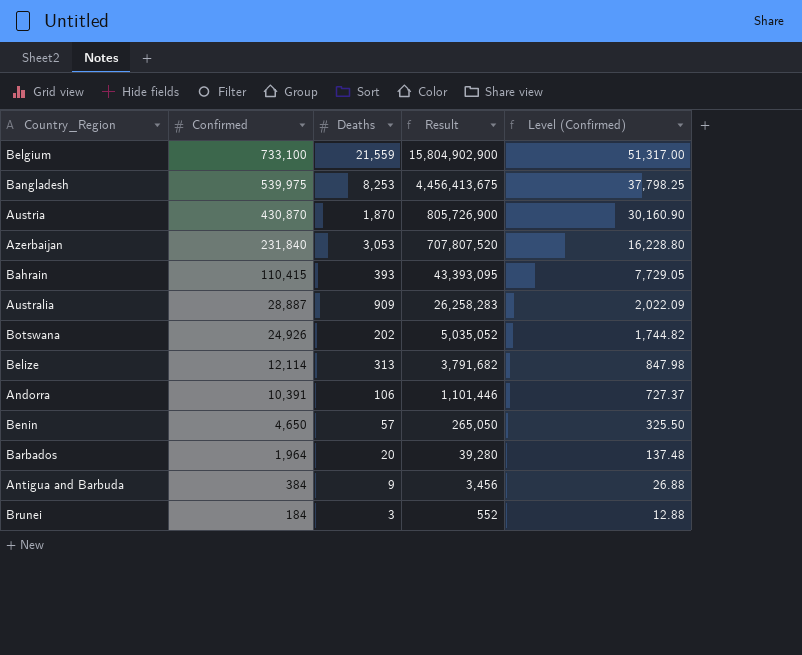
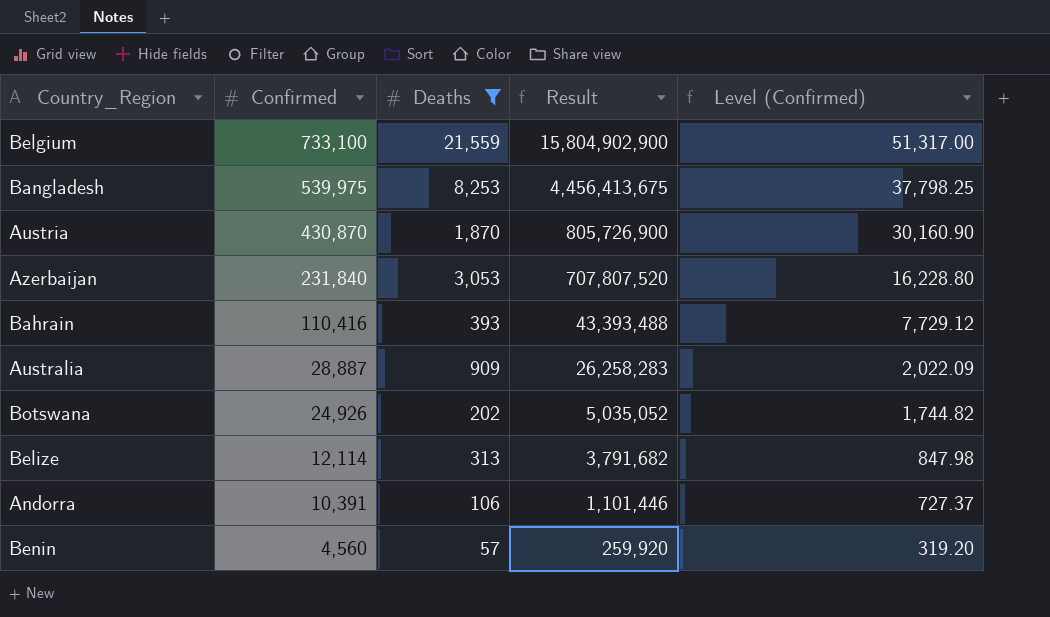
filter: none -> Deaths >= 57
Bahrain | Confirmed: 110,415 -> 110,416
Bahrain | Result: 43,393,095 -> 43,393,488
Bahrain | Level (Confirmed): 7,729.05 -> 7,729.12
Benin | Confirmed: 4,650 -> 4,560
Benin | Result: 265,050 -> 259,920
Benin | Level (Confirmed): 325.50 -> 319.20

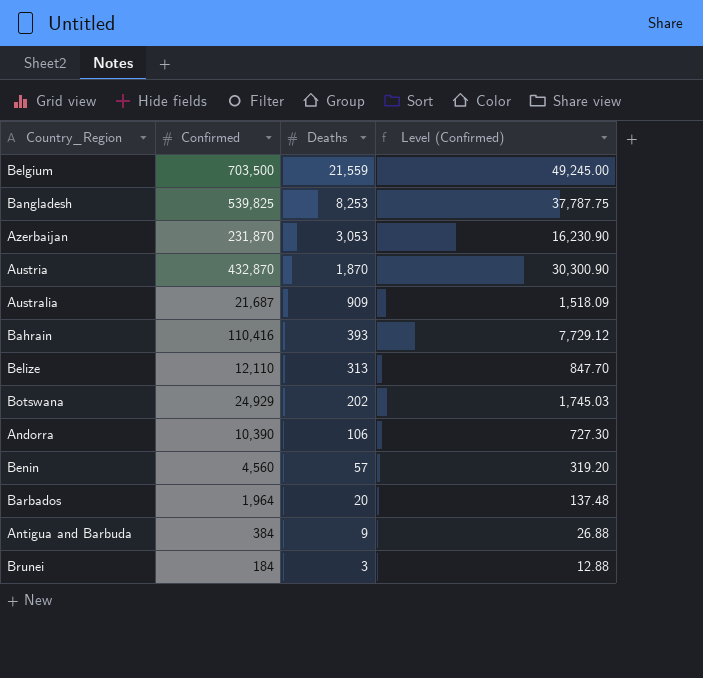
filter: Deaths >= 57 -> none
row order: Confirmed descending -> Deaths descending
column Result | formula: [Confirmed] * [Deaths] -> none
Belgium | Confirmed: 733,100 -> 703,500
Belgium | Level (Confirmed): 51,317.00 -> 49,245.00
Bangladesh | Confirmed: 539,975 -> 539,825
Bangladesh | Level (Confirmed): 37,798.25 -> 37,787.75
Azerbaijan | Confirmed: 231,840 -> 231,870
Azerbaijan | Level (Confirmed): 16,228.80 -> 16,230.90
Austria | Confirmed: 430,870 -> 432,870
Austria | Level (Confirmed): 30,160.90 -> 30,300.90
Australia | Confirmed: 28,887 -> 21,687
Australia | Level (Confirmed): 2,022.09 -> 1,518.09
Belize | Confirmed: 12,114 -> 12,110
Belize | Level (Confirmed): 847.98 -> 847.70
Botswana | Confirmed: 24,926 -> 24,929
Botswana | Level (Confirmed): 1,744.82 -> 1,745.03
Andorra | Confirmed: 10,391 -> 10,390
Andorra | Level (Confirmed): 727.37 -> 727.30

